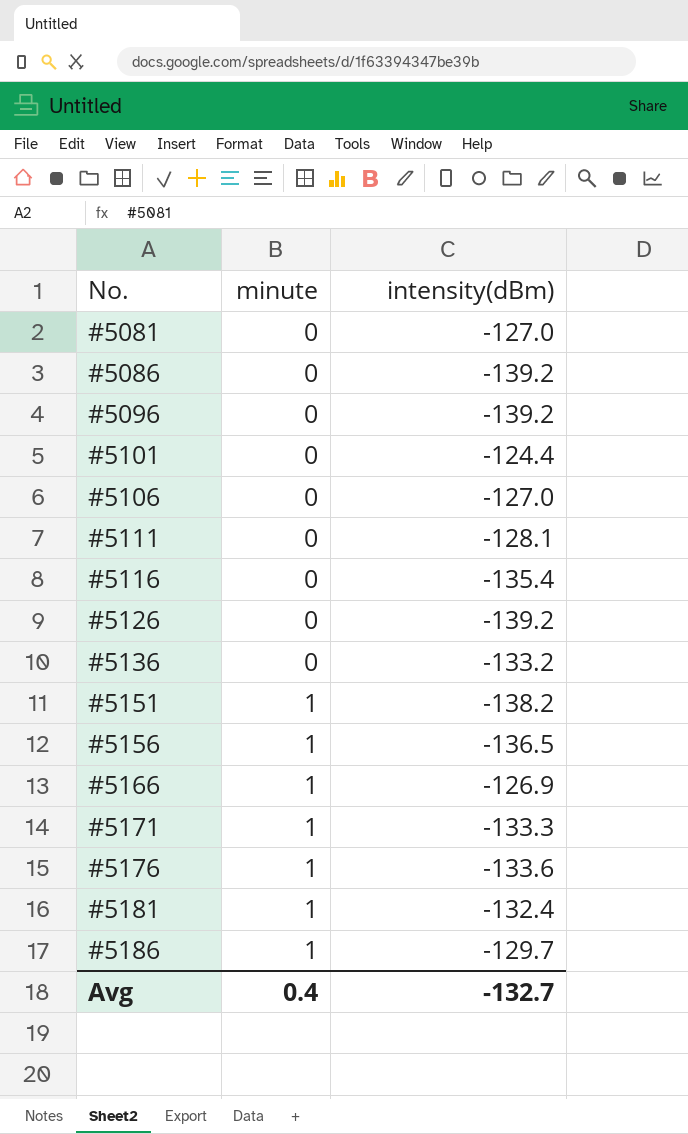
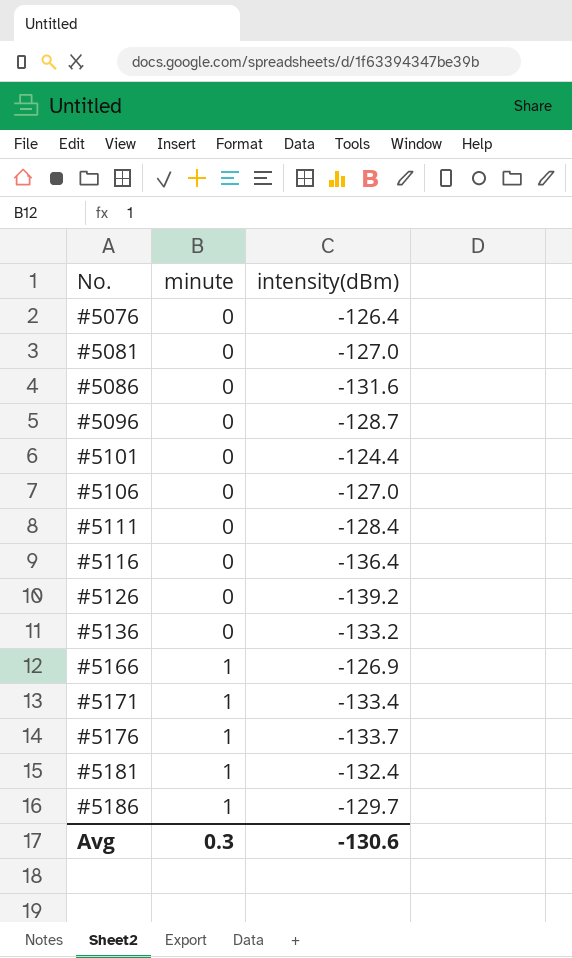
row #5151: 1 | -138.2 -> none
row #5156: 1 | -136.5 -> none
row #5076: none -> 0 | -126.4
#5086 | intensity(dBm): -139.2 -> -131.6
#5096 | intensity(dBm): -139.2 -> -128.7
#5111 | intensity(dBm): -128.1 -> -128.4
#5116 | intensity(dBm): -135.4 -> -136.4
#5171 | intensity(dBm): -133.3 -> -133.4
#5176 | intensity(dBm): -133.6 -> -133.7
Avg | minute: 0.4 -> 0.3
Avg | intensity(dBm): -132.7 -> -130.6

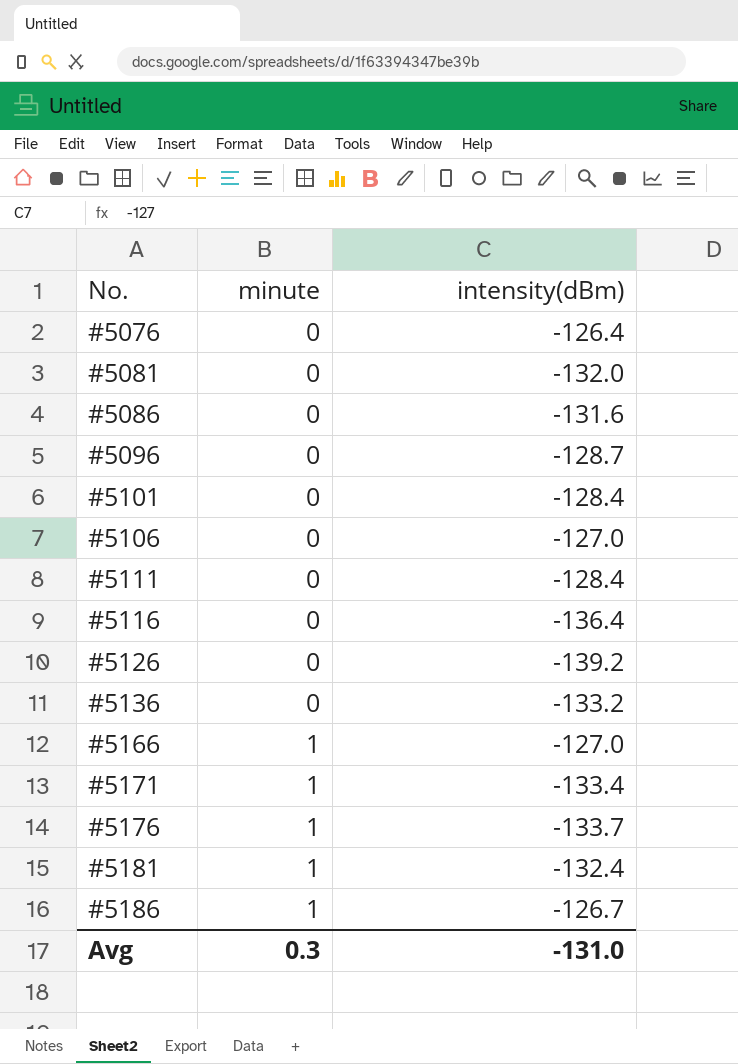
#5081 | intensity(dBm): -127.0 -> -132.0
#5101 | intensity(dBm): -124.4 -> -128.4
#5166 | intensity(dBm): -126.9 -> -127.0
#5186 | intensity(dBm): -129.7 -> -126.7
Avg | intensity(dBm): -130.6 -> -131.0

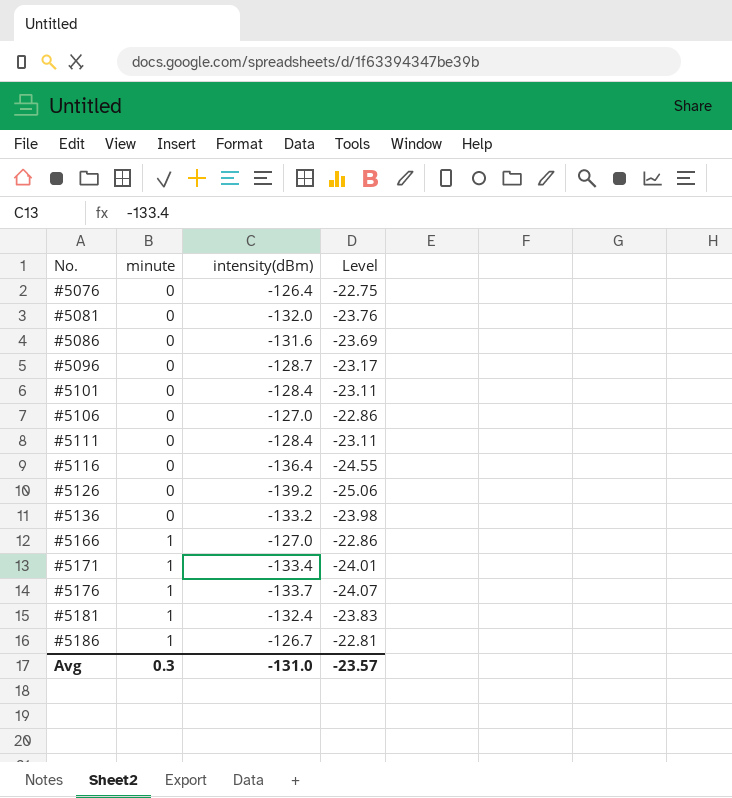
column Level | formula: none -> [intensity(dBm)] * 0.18

